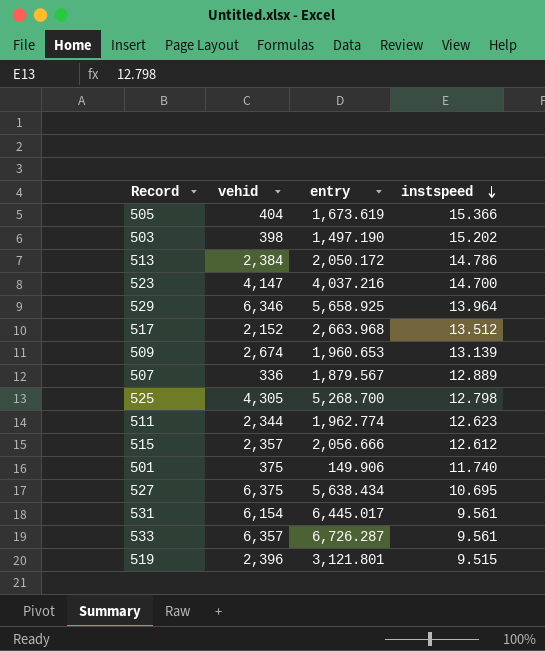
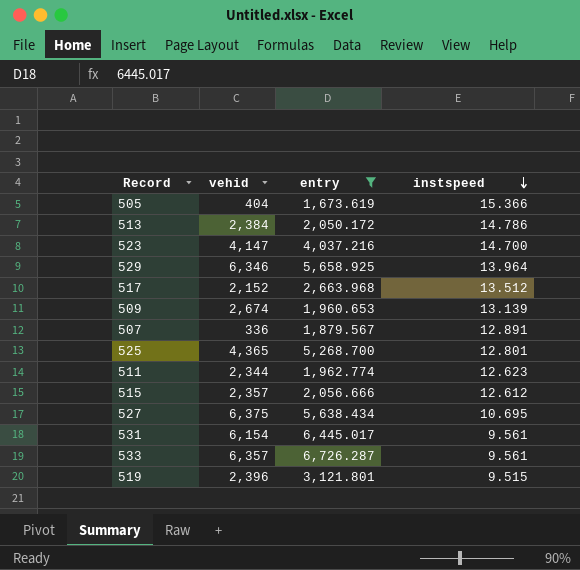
filter: none -> entry >= 1,673.619
507 | instspeed: 12.889 -> 12.891
525 | vehid: 4,305 -> 4,365
525 | instspeed: 12.798 -> 12.801

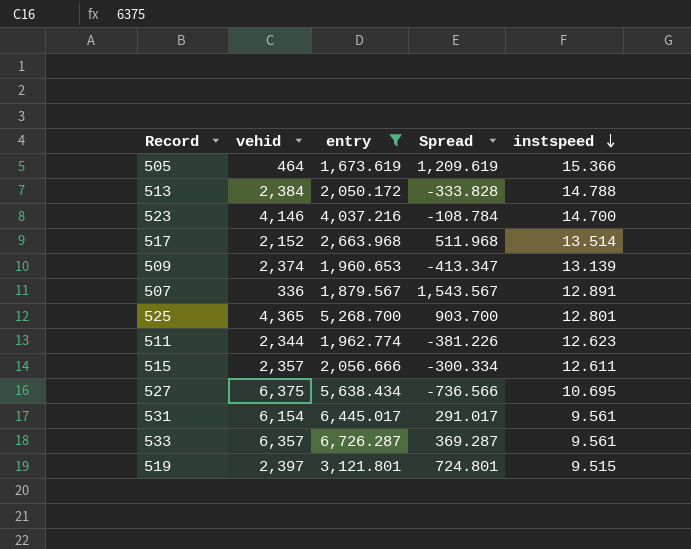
column Spread | formula: none -> [entry] - [vehid]
row 529: 6,346 | 5,658.925 | 13.964 -> none
505 | vehid: 404 -> 464
513 | instspeed: 14.786 -> 14.788
523 | vehid: 4,147 -> 4,146
517 | instspeed: 13.512 -> 13.514
509 | vehid: 2,674 -> 2,374
515 | instspeed: 12.612 -> 12.611
519 | vehid: 2,396 -> 2,397

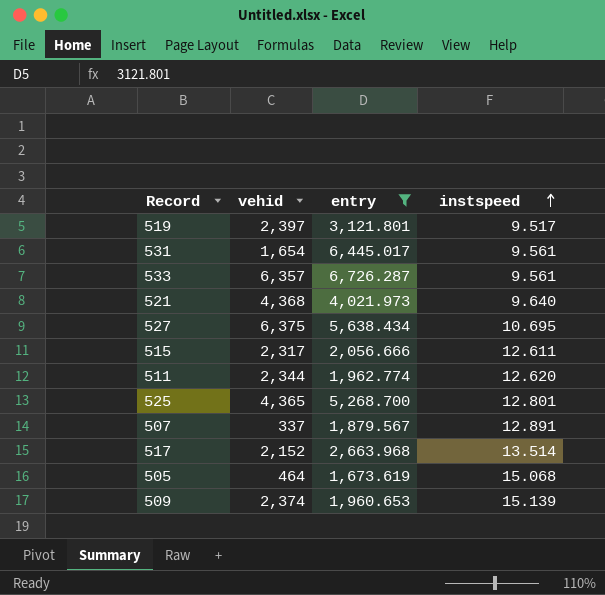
row order: instspeed descending -> instspeed ascending
column Spread | formula: [entry] - [vehid] -> none
row 513: 2,384 | 2,050.172 | -333.828 | 14.788 -> none
row 523: 4,146 | 4,037.216 | -108.784 | 14.700 -> none
519 | instspeed: 9.515 -> 9.517
531 | vehid: 6,154 -> 1,654
row 521: none -> 4,368 | 4,021.973 | 9.640
515 | vehid: 2,357 -> 2,317
511 | instspeed: 12.623 -> 12.620
507 | vehid: 336 -> 337
505 | instspeed: 15.366 -> 15.068
509 | instspeed: 13.139 -> 15.139

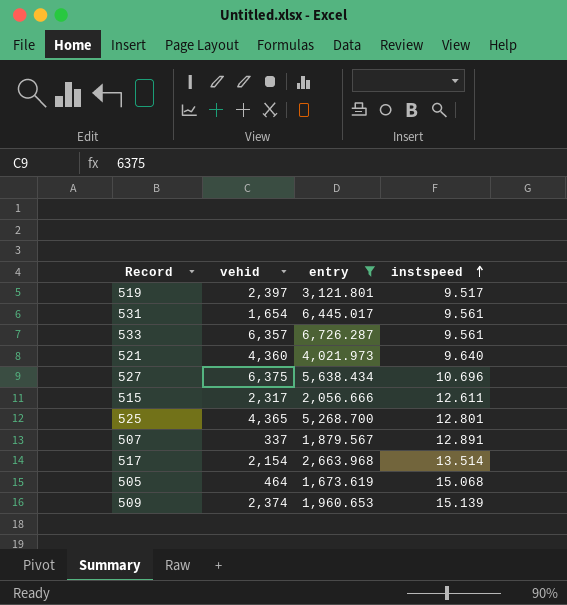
row 511: 2,344 | 1,962.774 | 12.620 -> none
521 | vehid: 4,368 -> 4,360
527 | instspeed: 10.695 -> 10.696
517 | vehid: 2,152 -> 2,154

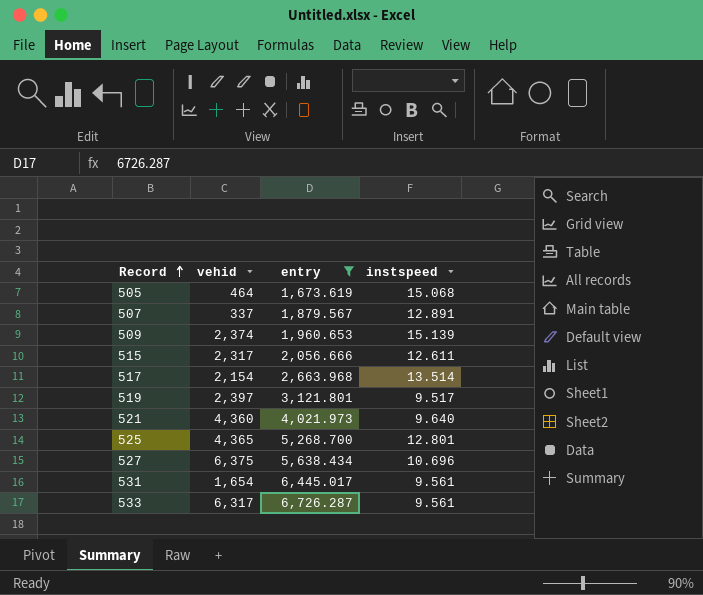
row order: instspeed ascending -> Record ascending
533 | vehid: 6,357 -> 6,317

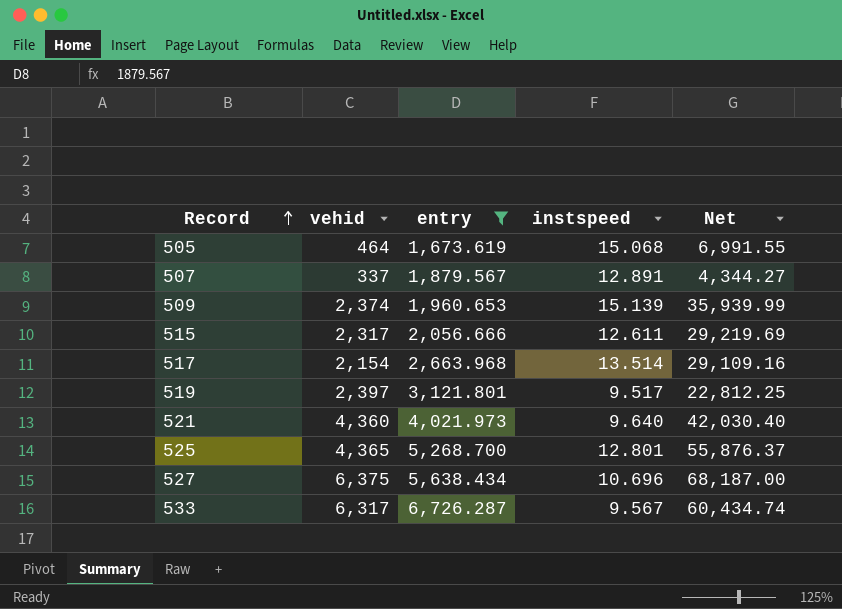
column Net | formula: none -> [vehid] * [instspeed]
row 531: 1,654 | 6,445.017 | 9.561 -> none
533 | instspeed: 9.561 -> 9.567

